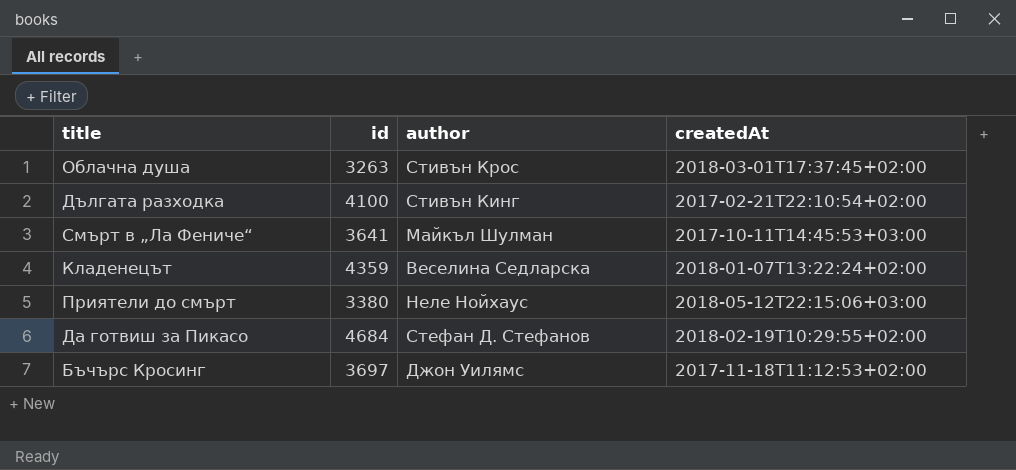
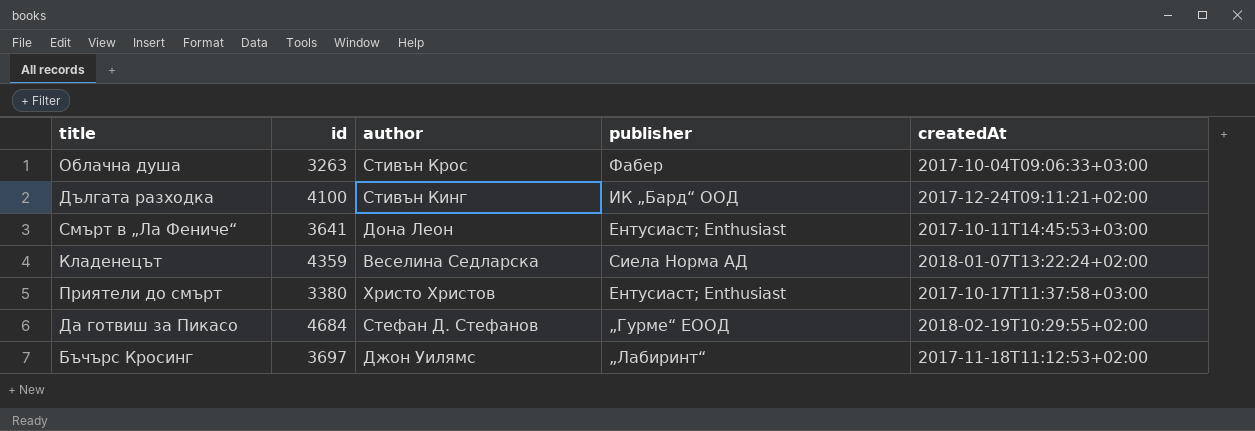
column publisher | position: none -> 4
Облачна душа | createdAt: 2018-03-01T17:37:45+02:00 -> 2017-10-04T09:06:33+03:00
Дългата разходка | createdAt: 2017-02-21T22:10:54+02:00 -> 2017-12-24T09:11:21+02:00
Смърт в „Ла Фениче“ | author: Майкъл Шулман -> Дона Леон
Приятели до смърт | author: Неле Нойхаус -> Христо Христов
Приятели до смърт | createdAt: 2018-05-12T22:15:06+03:00 -> 2017-10-17T11:37:58+03:00

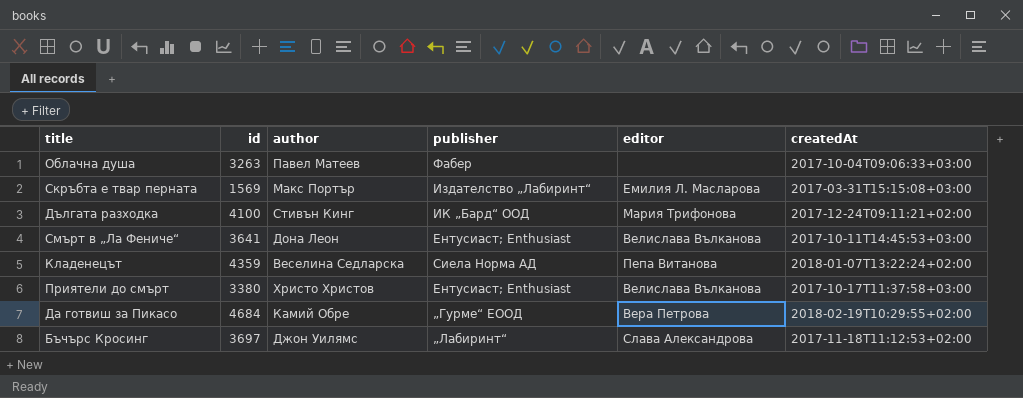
column editor | position: none -> 5
Облачна душа | author: Стивън Крос -> Павел Матеев
row Скръбта е твар перната: none -> 1569 | Макс Портър | Издателство „Лабиринт“ | Емилия Л. Масларова | 2017-03-31T15:15:08+03:00
Да готвиш за Пикасо | author: Стефан Д. Стефанов -> Камий Обре

